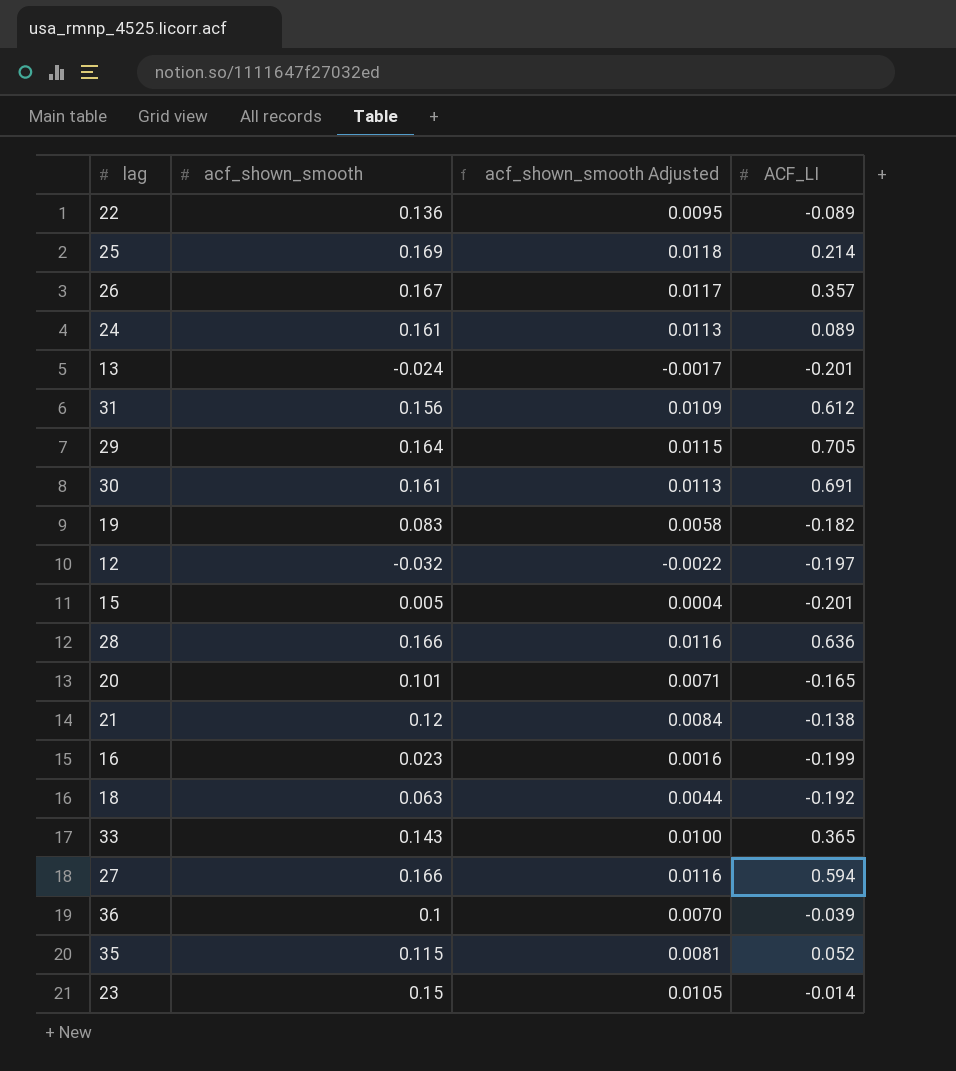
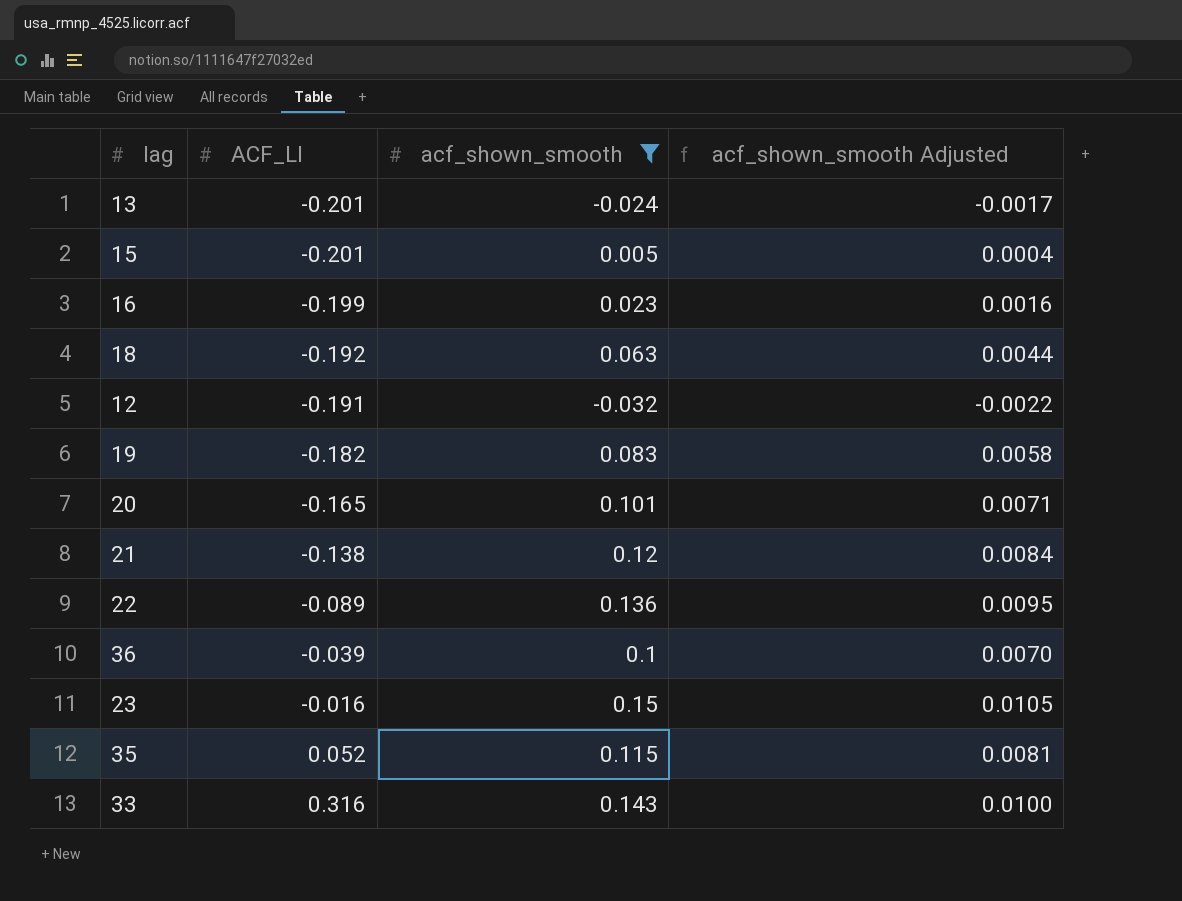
filter: none -> acf_shown_smooth <= 0.15
row order: none -> ACF_LI ascending
column ACF_LI | position: 4 -> 2
12 | ACF_LI: -0.197 -> -0.191
23 | ACF_LI: -0.014 -> -0.016
33 | ACF_LI: 0.365 -> 0.316

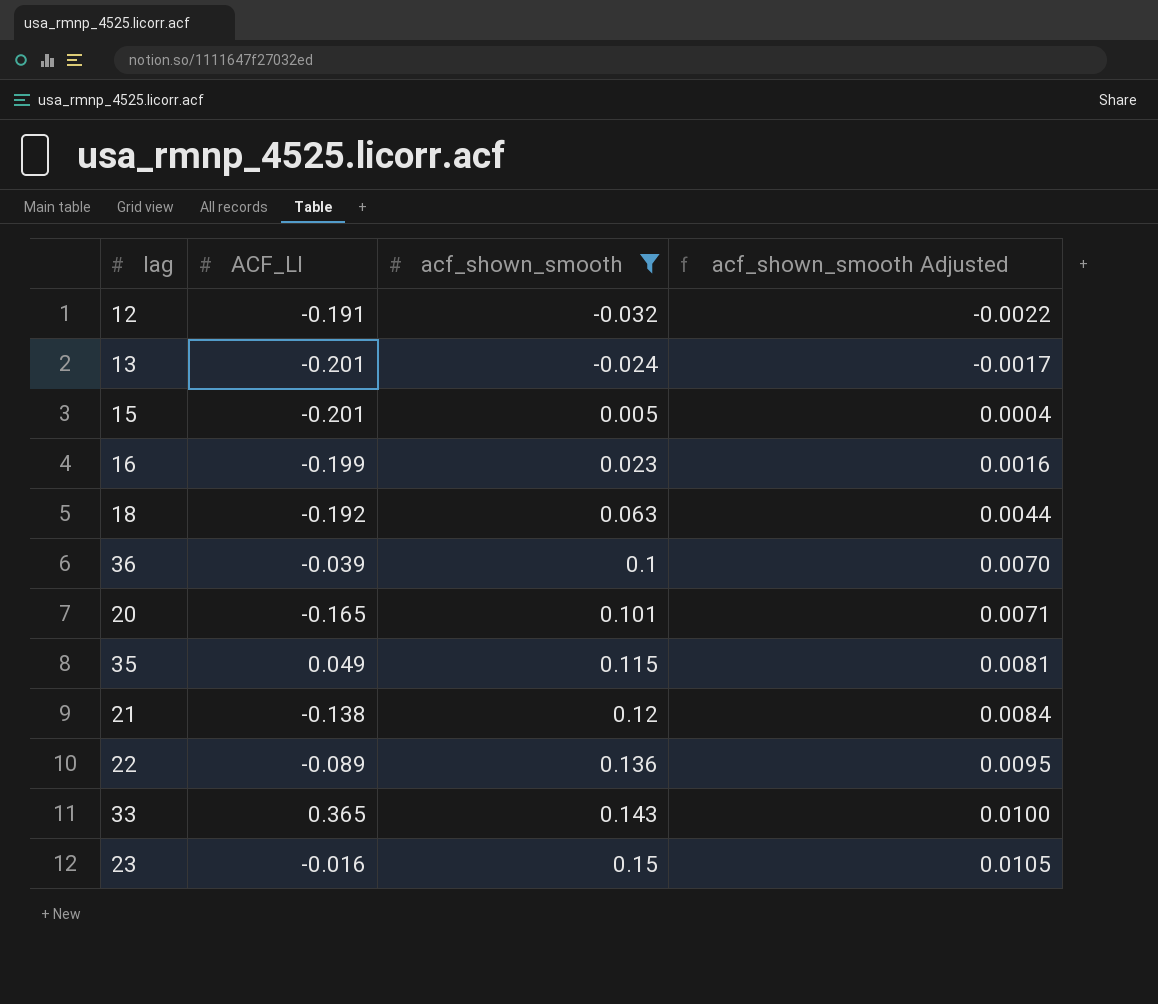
row order: ACF_LI ascending -> acf_shown_smooth ascending
row 19: -0.182 | 0.083 | 0.0058 -> none
35 | ACF_LI: 0.052 -> 0.049
33 | ACF_LI: 0.316 -> 0.365

